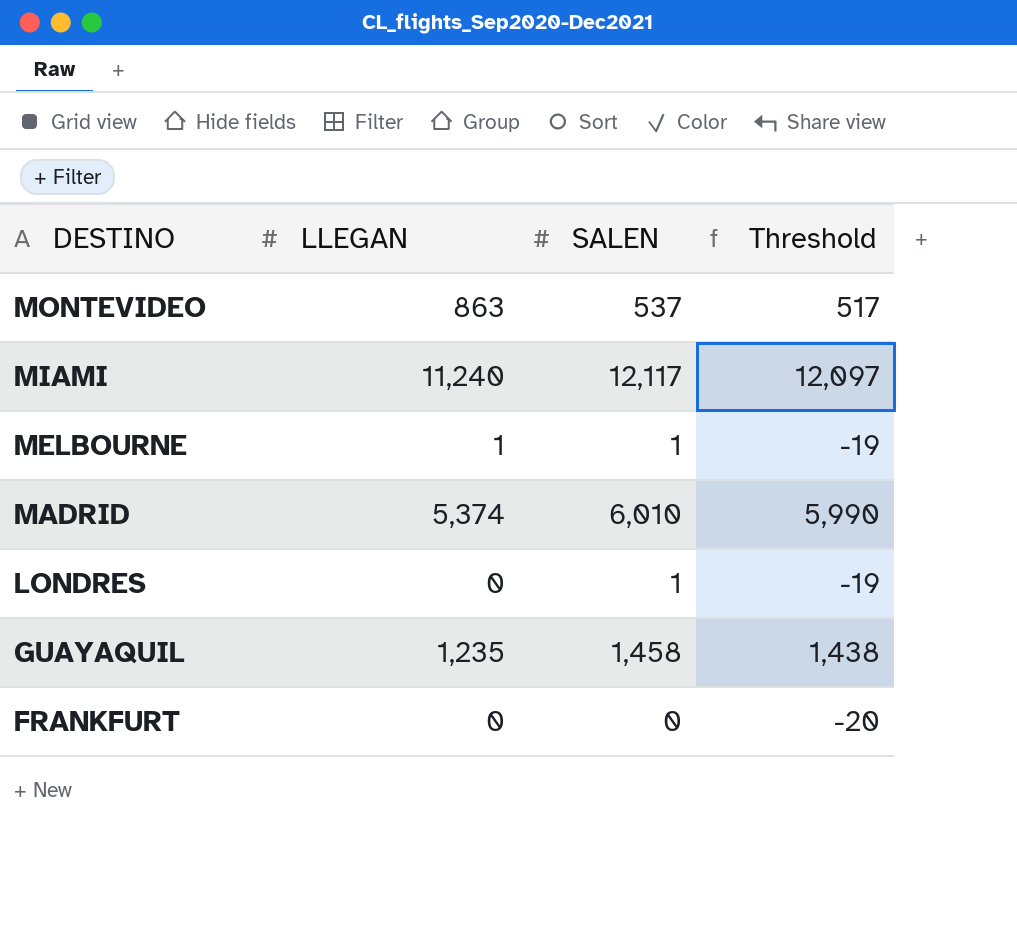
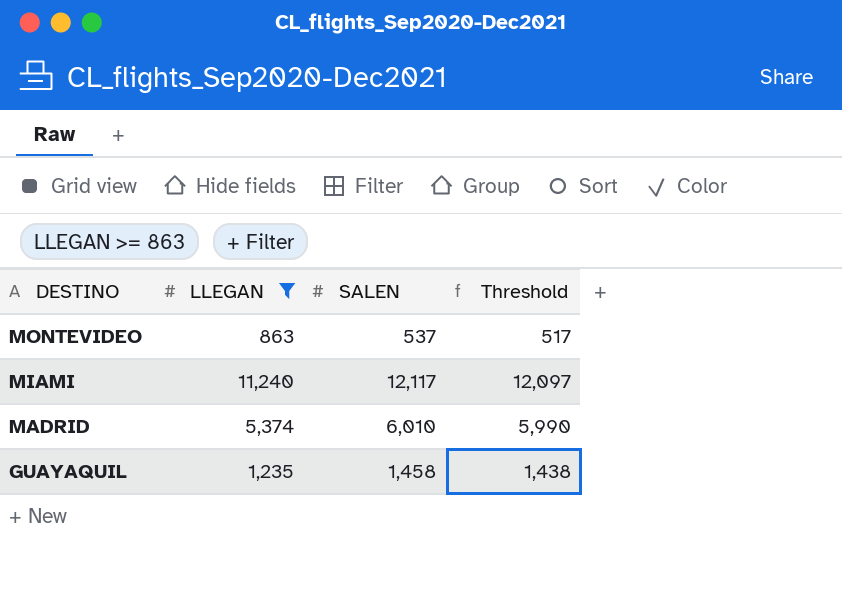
filter: none -> LLEGAN >= 863

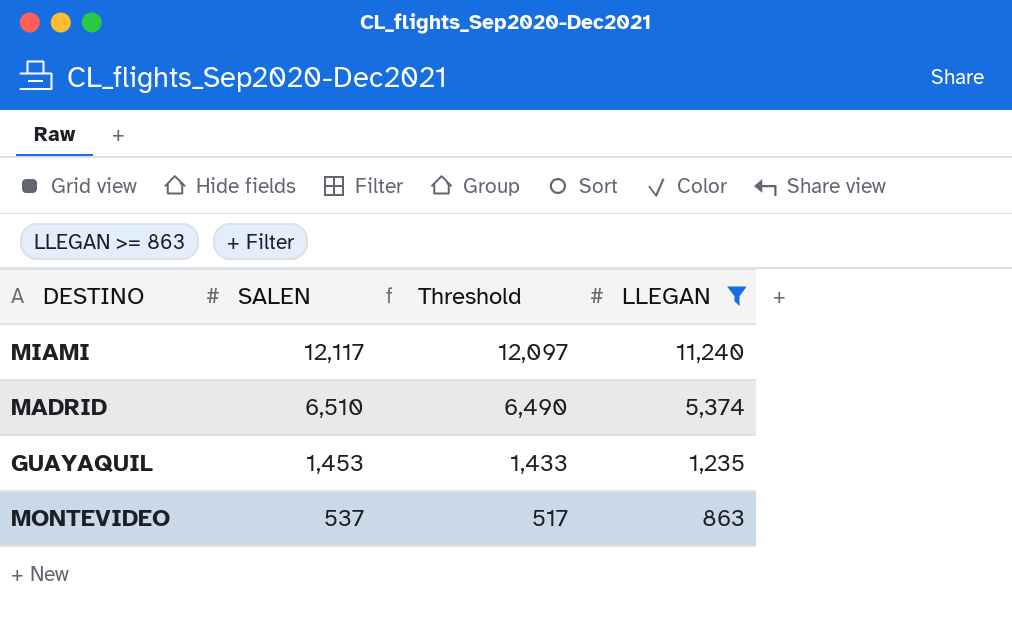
row order: DESTINO descending -> SALEN descending
column LLEGAN | position: 2 -> 4
MADRID | SALEN: 6,010 -> 6,510
MADRID | Threshold: 5,990 -> 6,490
GUAYAQUIL | SALEN: 1,458 -> 1,453
GUAYAQUIL | Threshold: 1,438 -> 1,433

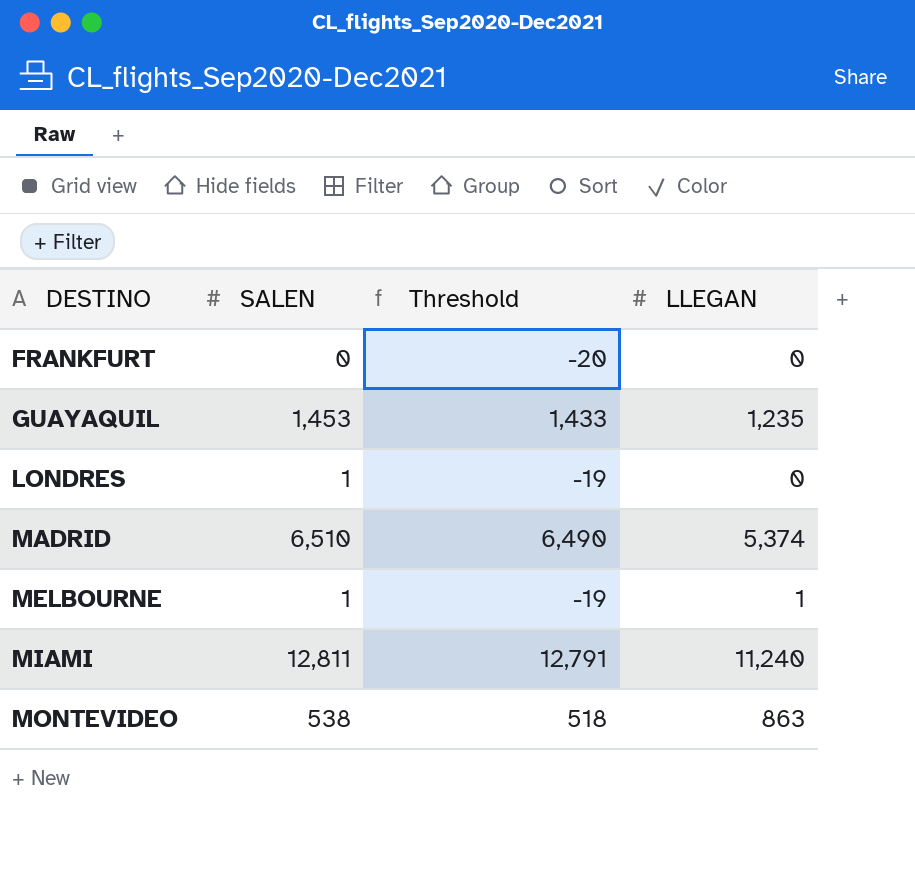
filter: LLEGAN >= 863 -> none
row order: SALEN descending -> DESTINO ascending
MIAMI | SALEN: 12,117 -> 12,811
MIAMI | Threshold: 12,097 -> 12,791
MONTEVIDEO | SALEN: 537 -> 538
MONTEVIDEO | Threshold: 517 -> 518

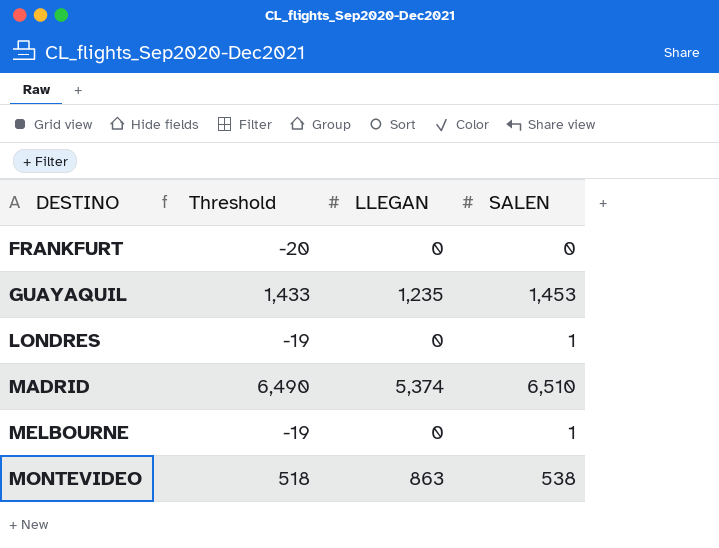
column SALEN | position: 2 -> 4
row MIAMI: 12,811 | 12,791 | 11,240 -> none
MELBOURNE | LLEGAN: 1 -> 0

